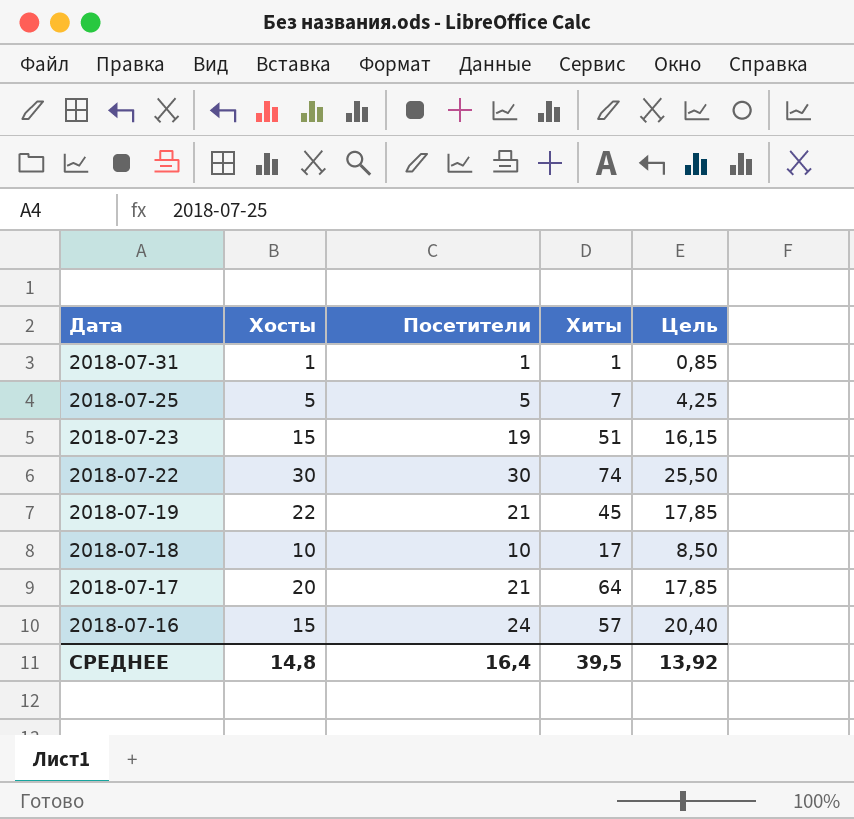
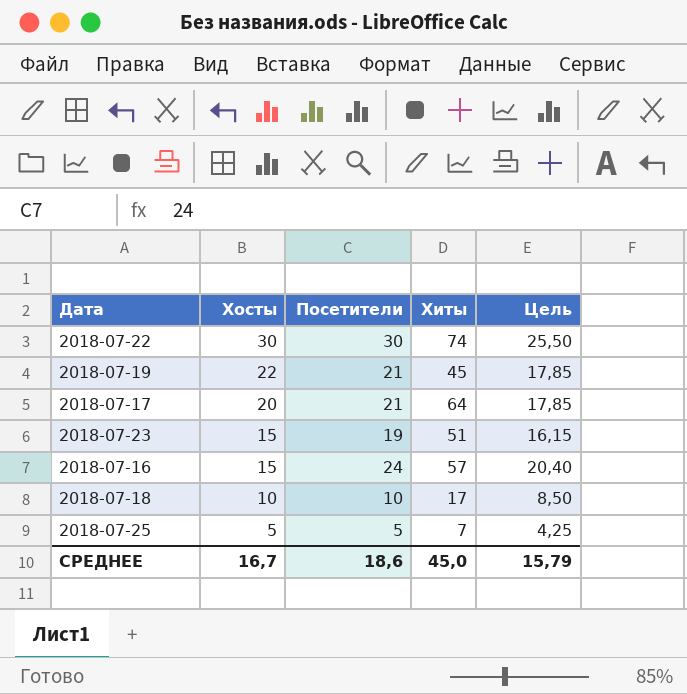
row order: Дата descending -> Хосты descending
row 2018-07-31: 1 | 1 | 1 | 0,85 -> none
СРЕДНЕЕ | Хосты: 14,8 -> 16,7
СРЕДНЕЕ | Посетители: 16,4 -> 18,6
СРЕДНЕЕ | Хиты: 39,5 -> 45,0
СРЕДНЕЕ | Цель: 13,92 -> 15,79

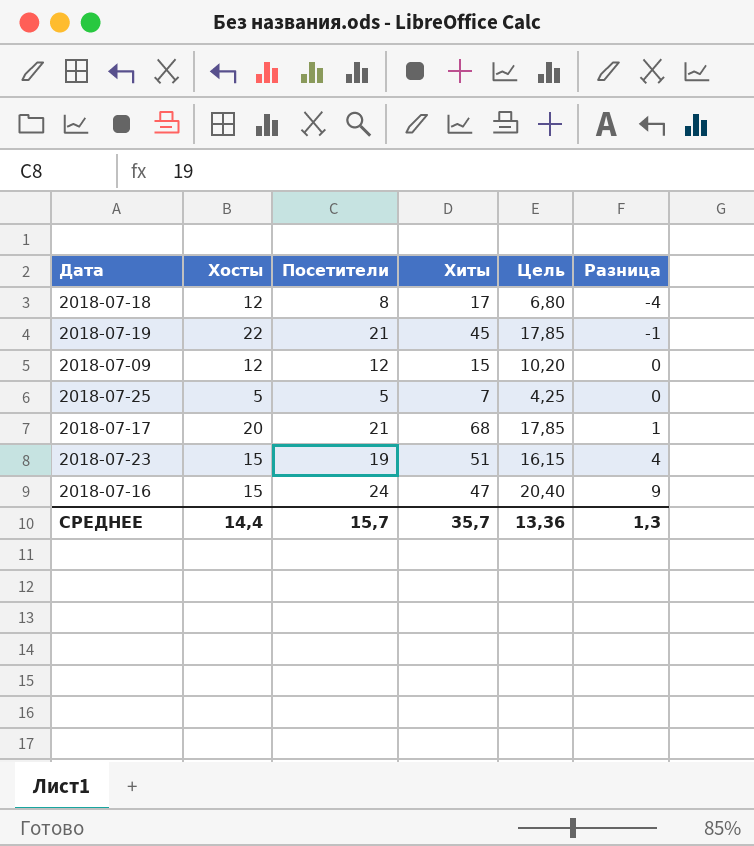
row order: Хосты descending -> Разница ascending
column Разница | formula: none -> [Посетители] - [Хосты]
row 2018-07-22: 30 | 30 | 74 | 25,50 -> none
2018-07-18 | Хосты: 10 -> 12
2018-07-18 | Посетители: 10 -> 8
2018-07-18 | Цель: 8,50 -> 6,80
row 2018-07-09: none -> 12 | 12 | 15 | 10,20 | 0
2018-07-17 | Хиты: 64 -> 68
2018-07-16 | Хиты: 57 -> 47
СРЕДНЕЕ | Хосты: 16,7 -> 14,4
СРЕДНЕЕ | Посетители: 18,6 -> 15,7
СРЕДНЕЕ | Хиты: 45,0 -> 35,7
СРЕДНЕЕ | Цель: 15,79 -> 13,36

